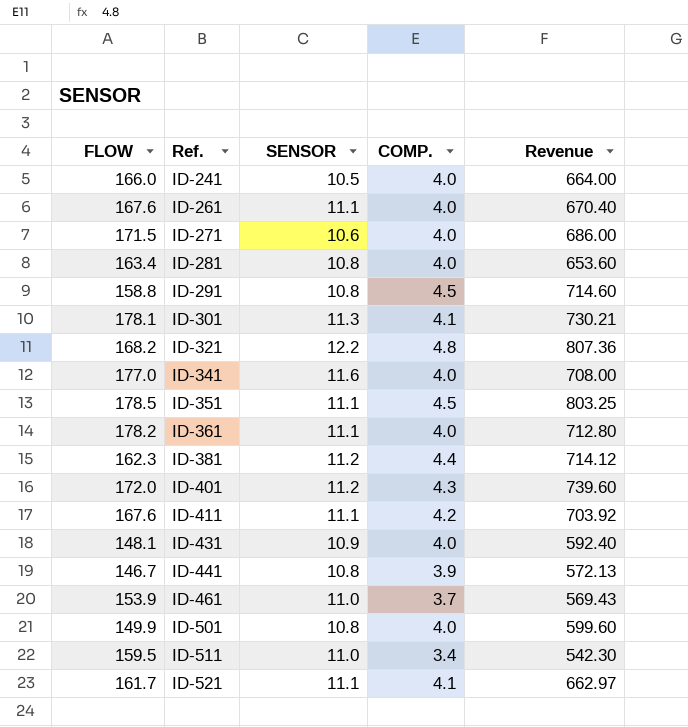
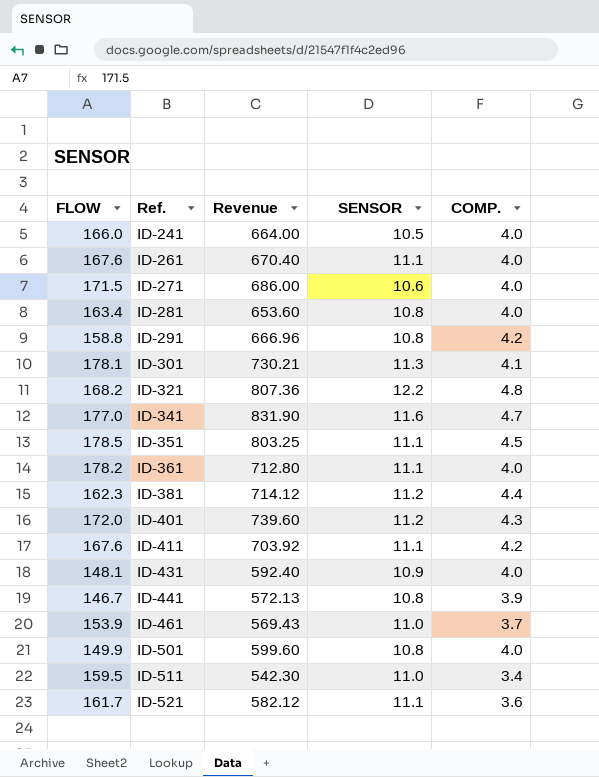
column Revenue | position: 5 -> 3
ID-291 | Revenue: 714.60 -> 666.96
ID-291 | COMP.: 4.5 -> 4.2
ID-341 | Revenue: 708.00 -> 831.90
ID-341 | COMP.: 4.0 -> 4.7
ID-521 | Revenue: 662.97 -> 582.12
ID-521 | COMP.: 4.1 -> 3.6

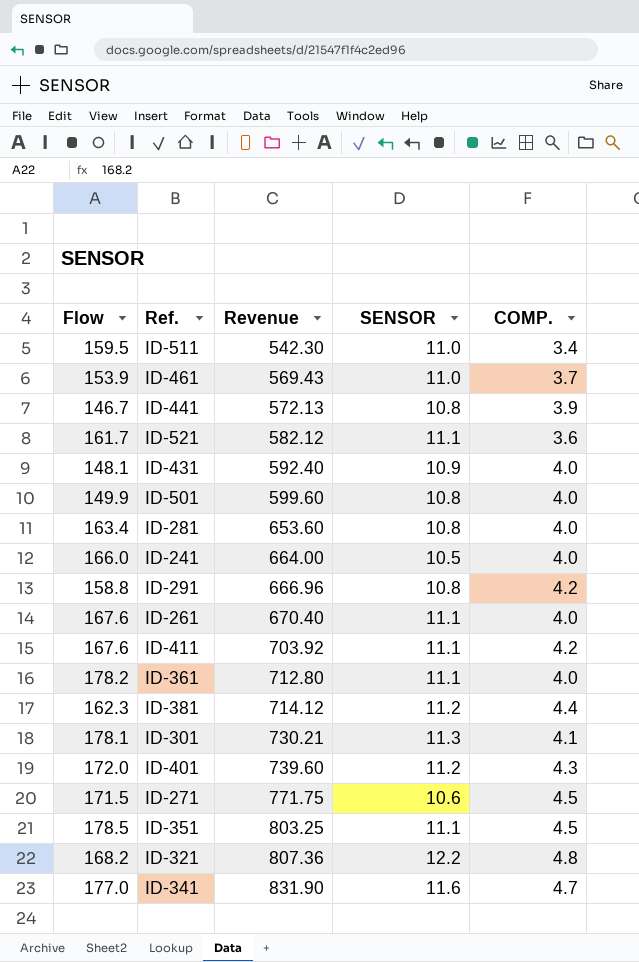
row order: Ref. ascending -> Revenue ascending
column name: FLOW -> Flow
ID-271 | Revenue: 686.00 -> 771.75
ID-271 | COMP.: 4.0 -> 4.5

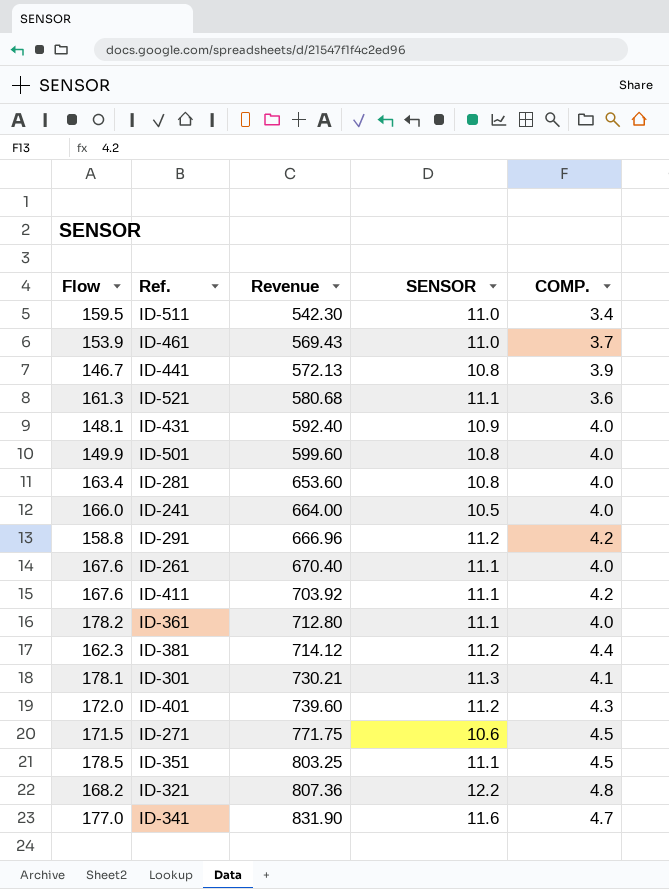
ID-521 | Flow: 161.7 -> 161.3
ID-521 | Revenue: 582.12 -> 580.68
ID-291 | SENSOR: 10.8 -> 11.2

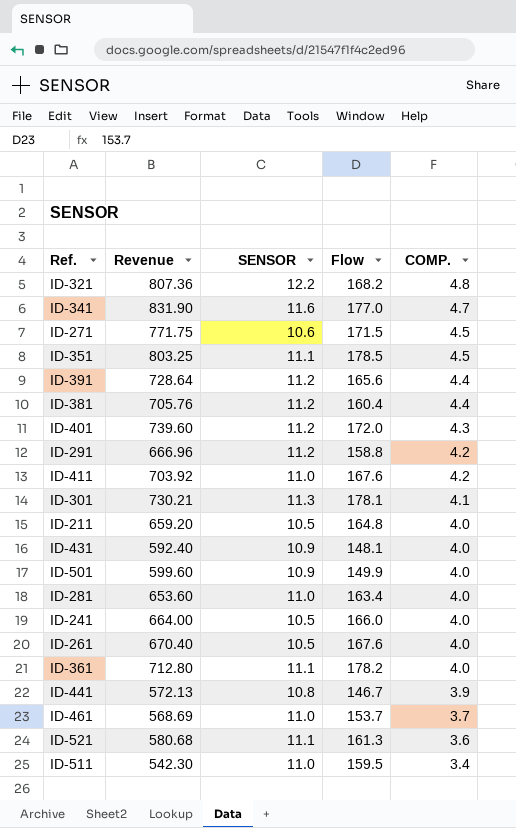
row order: Revenue ascending -> COMP. descending
column Flow | position: 1 -> 4
row ID-391: none -> 728.64 | 11.2 | 165.6 | 4.4
ID-381 | Revenue: 714.12 -> 705.76
ID-381 | Flow: 162.3 -> 160.4
ID-411 | SENSOR: 11.1 -> 11.0
row ID-211: none -> 659.20 | 10.5 | 164.8 | 4.0
ID-501 | SENSOR: 10.8 -> 10.9
ID-281 | SENSOR: 10.8 -> 11.0
ID-261 | SENSOR: 11.1 -> 10.5
ID-461 | Revenue: 569.43 -> 568.69
ID-461 | Flow: 153.9 -> 153.7

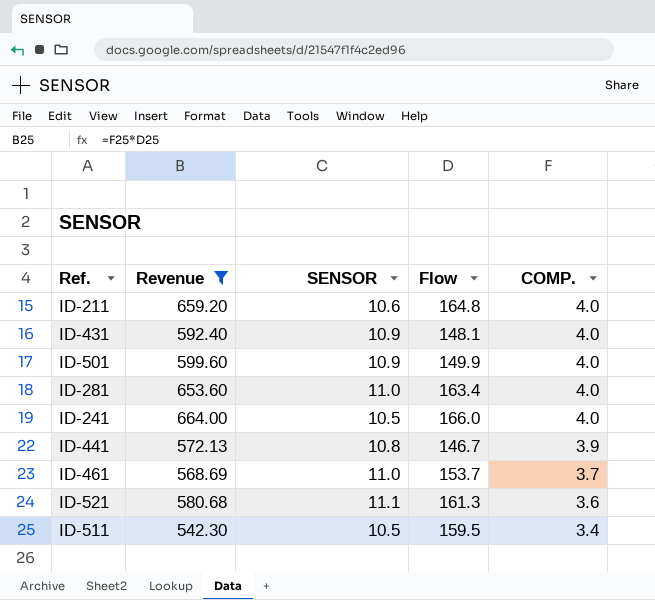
filter: none -> Revenue <= 664.00
ID-211 | SENSOR: 10.5 -> 10.6
ID-511 | SENSOR: 11.0 -> 10.5

